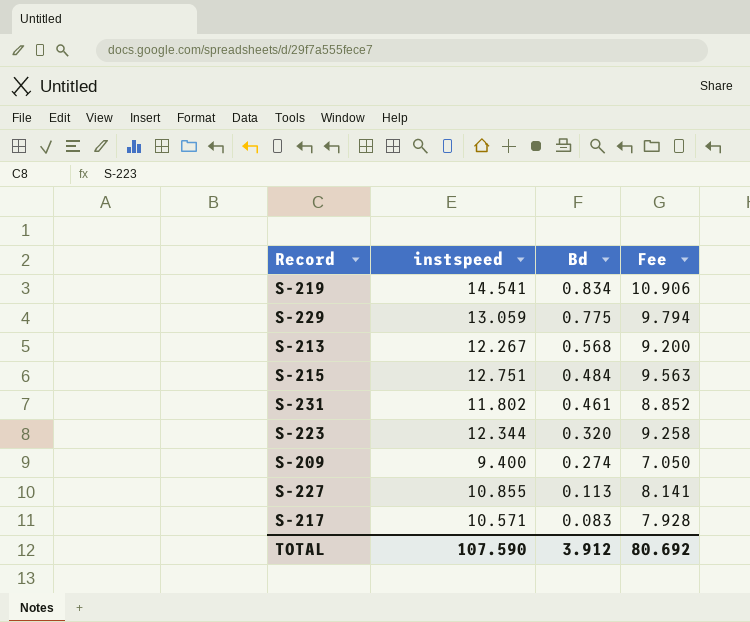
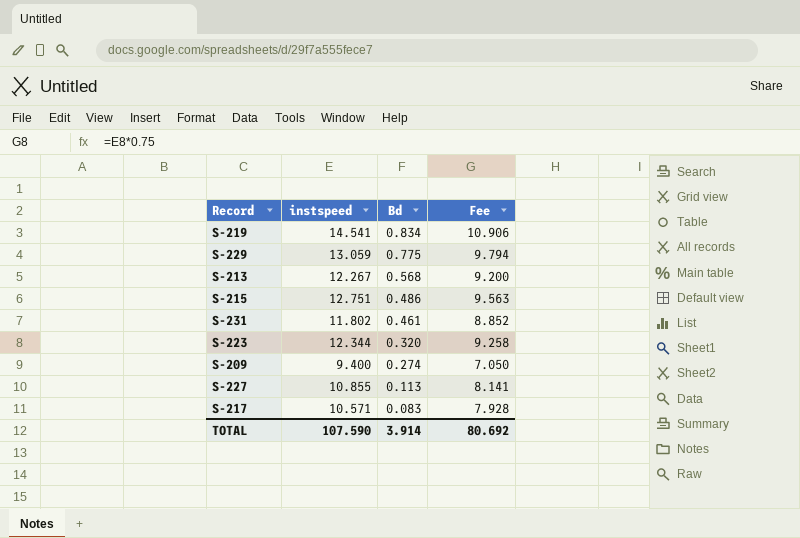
S-215 | Bd: 0.484 -> 0.486
TOTAL | Bd: 3.912 -> 3.914

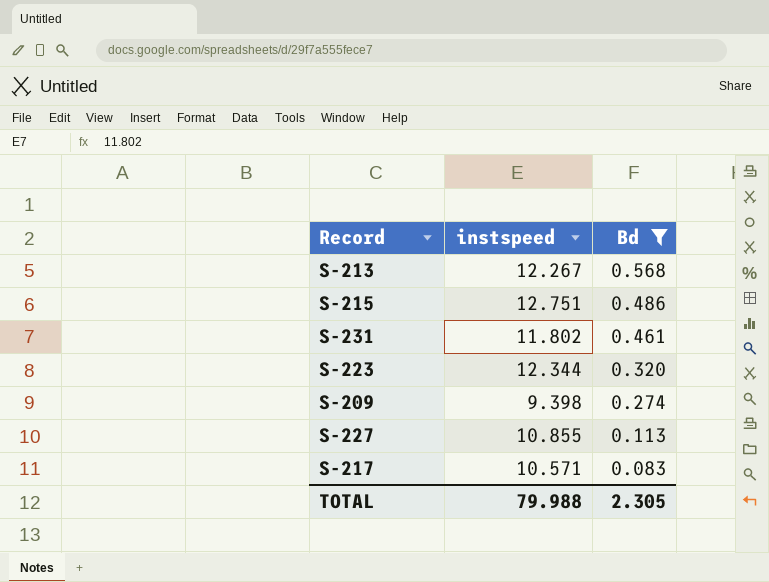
filter: none -> Bd <= 0.568
column Fee | formula: [instspeed] * 0.75 -> none
S-209 | instspeed: 9.400 -> 9.398
TOTAL | instspeed: 107.590 -> 79.988
TOTAL | Bd: 3.914 -> 2.305

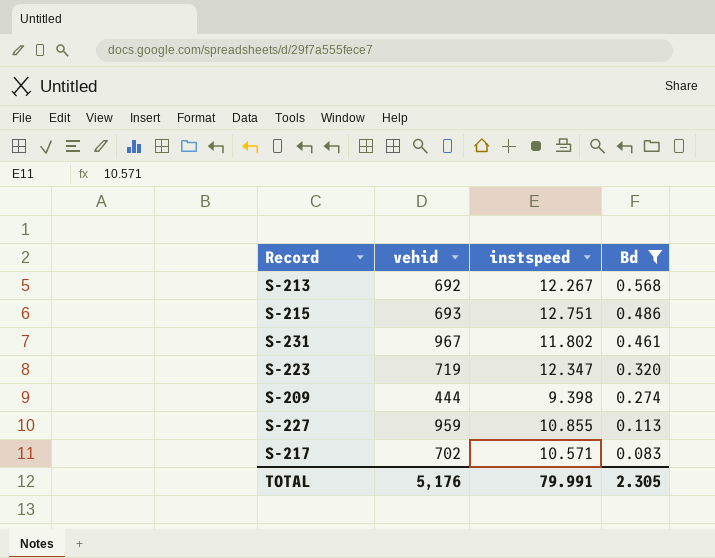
column vehid | position: none -> 2
S-223 | instspeed: 12.344 -> 12.347
TOTAL | instspeed: 79.988 -> 79.991

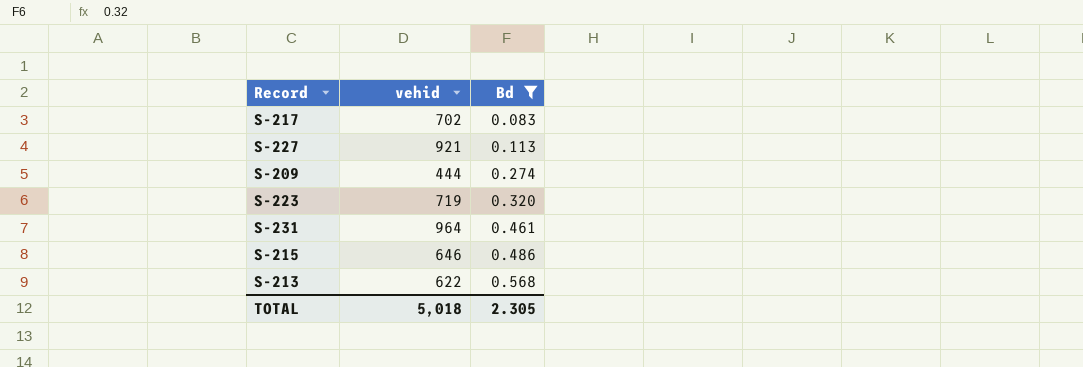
row order: Bd descending -> Bd ascending
column instspeed | position: 3 -> none
S-227 | vehid: 959 -> 921
S-231 | vehid: 967 -> 964
S-215 | vehid: 693 -> 646
S-213 | vehid: 692 -> 622
TOTAL | vehid: 5,176 -> 5,018

